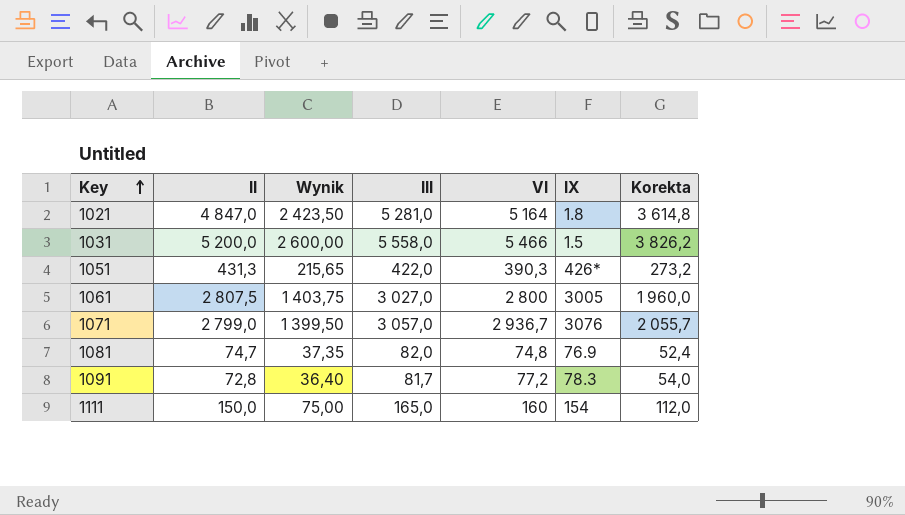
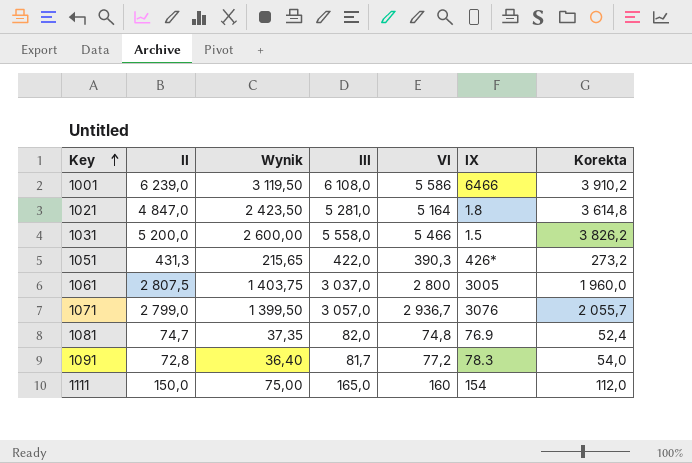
row 1001: none -> 6 239,0 | 3 119,50 | 6 108,0 | 5 586 | 6466 | 3 910,2
1061 | III: 3 027,0 -> 3 037,0

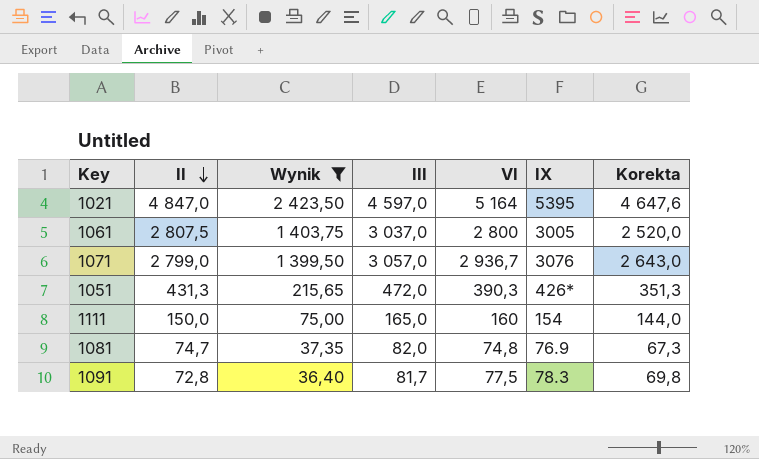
filter: none -> Wynik <= 2 423,50
row order: Key ascending -> II descending
column Korekta | formula: [VI] * 0,7 -> [VI] * 0,9
1021 | III: 5 281,0 -> 4 597,0
1021 | IX: 1.8 -> 5395
1051 | III: 422,0 -> 472,0
1091 | VI: 77,2 -> 77,5

